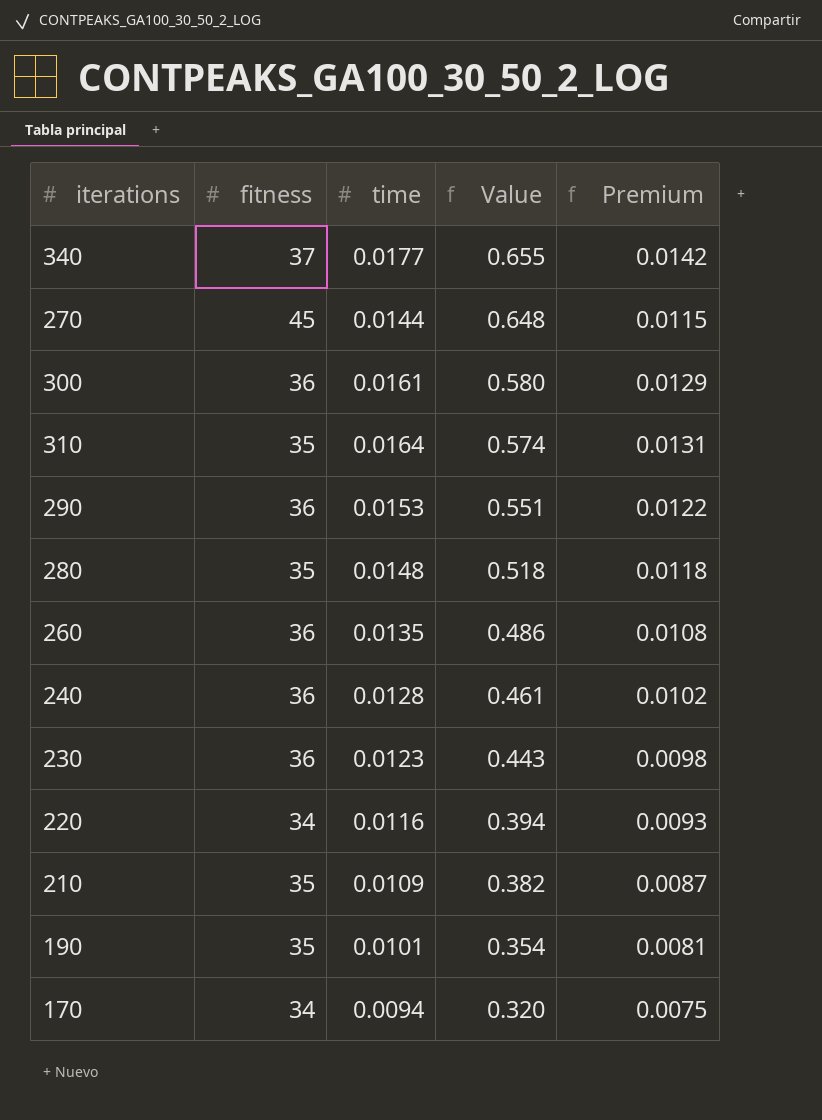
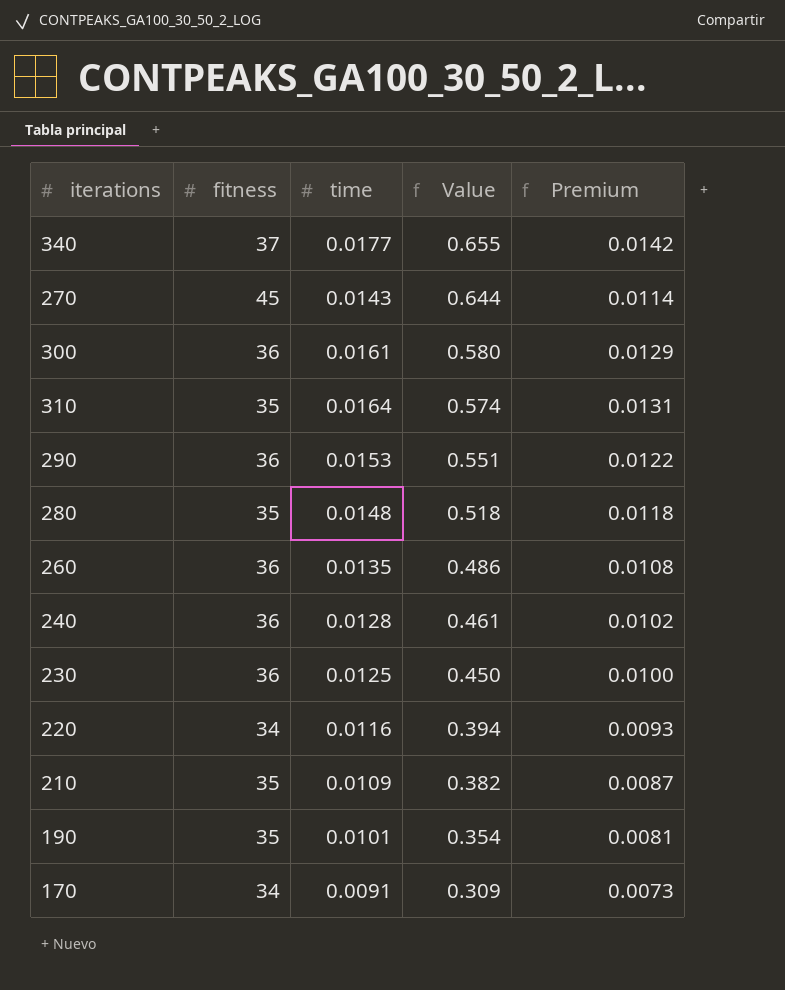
270 | time: 0.0144 -> 0.0143
270 | Value: 0.648 -> 0.644
270 | Premium: 0.0115 -> 0.0114
230 | time: 0.0123 -> 0.0125
230 | Value: 0.443 -> 0.450
230 | Premium: 0.0098 -> 0.0100
170 | time: 0.0094 -> 0.0091
170 | Value: 0.320 -> 0.309
170 | Premium: 0.0075 -> 0.0073

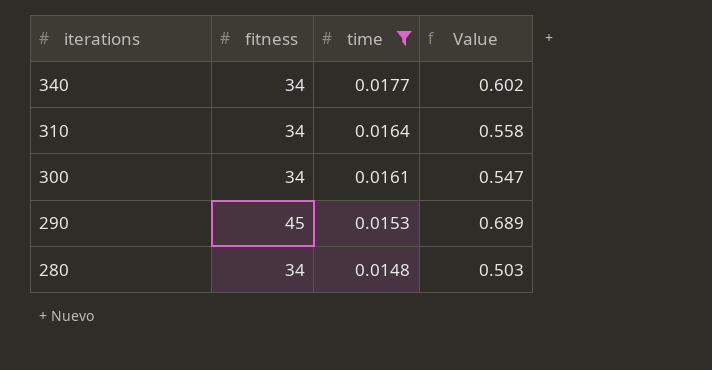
filter: none -> time >= 0.0148
row order: Value descending -> iterations descending
column Premium | formula: [time] * 0.8 -> none
340 | fitness: 37 -> 34
340 | Value: 0.655 -> 0.602
310 | fitness: 35 -> 34
310 | Value: 0.574 -> 0.558
300 | fitness: 36 -> 34
300 | Value: 0.580 -> 0.547
290 | fitness: 36 -> 45
290 | Value: 0.551 -> 0.689
280 | fitness: 35 -> 34
280 | Value: 0.518 -> 0.503

